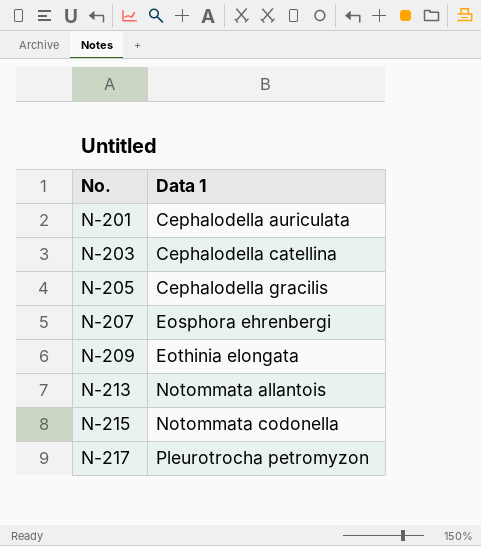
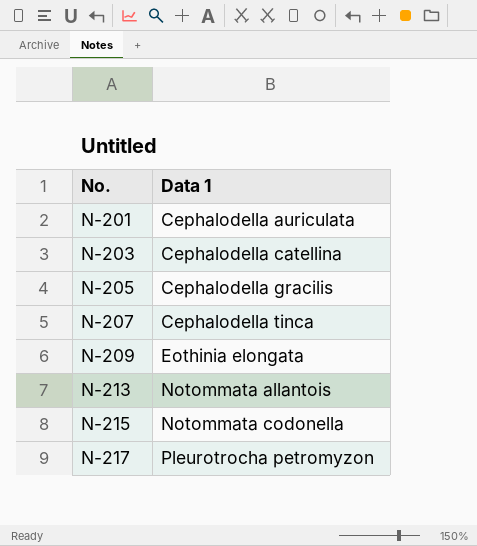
N-207 | Data 1: Eosphora ehrenbergi -> Cephalodella tinca

